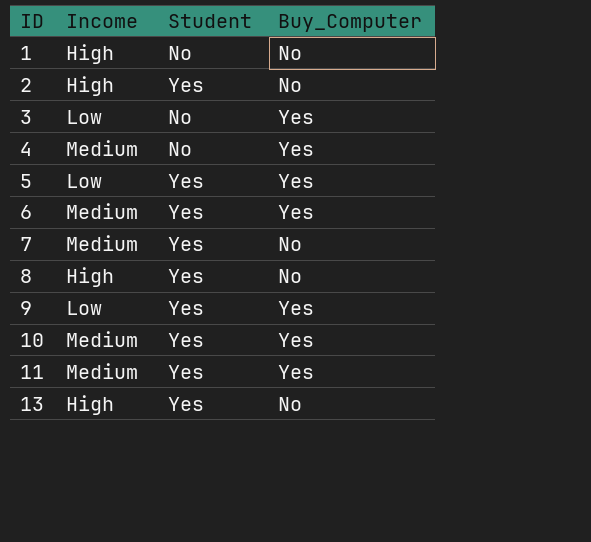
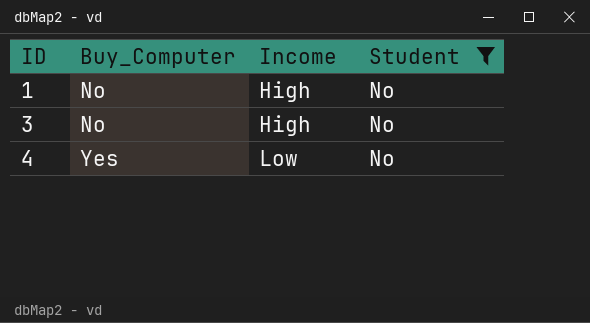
filter: none -> Student = No
column Buy_Computer | position: 4 -> 2
3 | Buy_Computer: Yes -> No
3 | Income: Low -> High
4 | Income: Medium -> Low

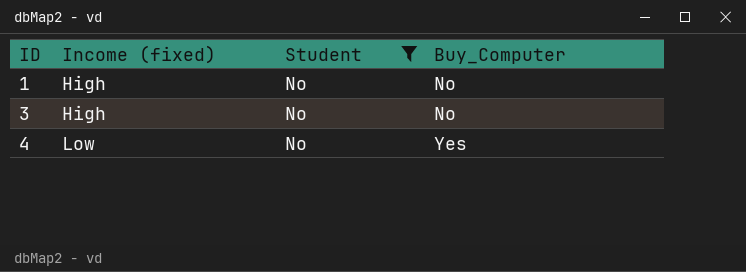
column name: Income -> Income (fixed)
column Buy_Computer | position: 2 -> 4

